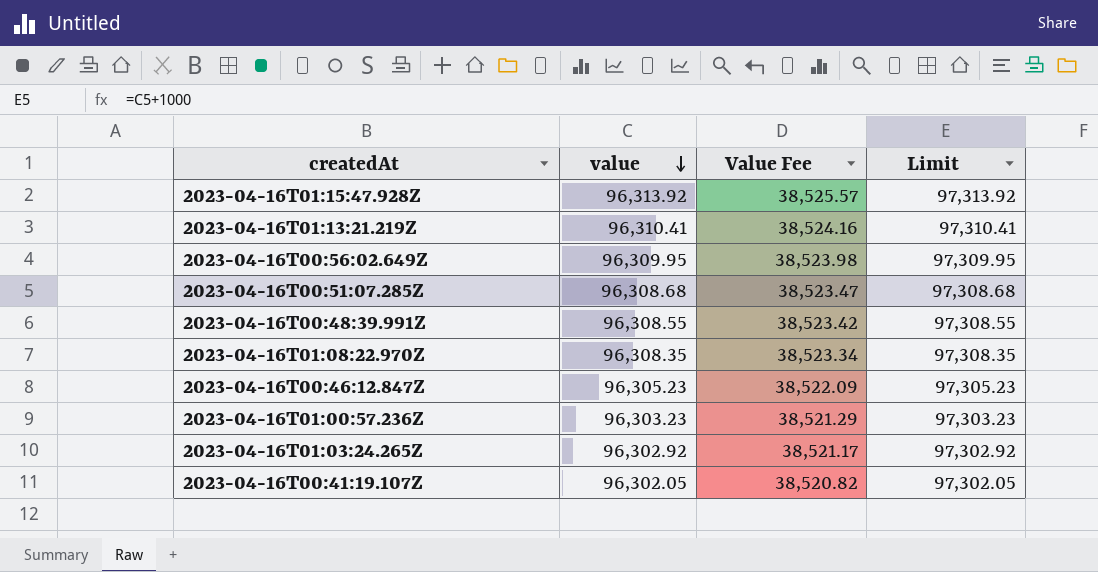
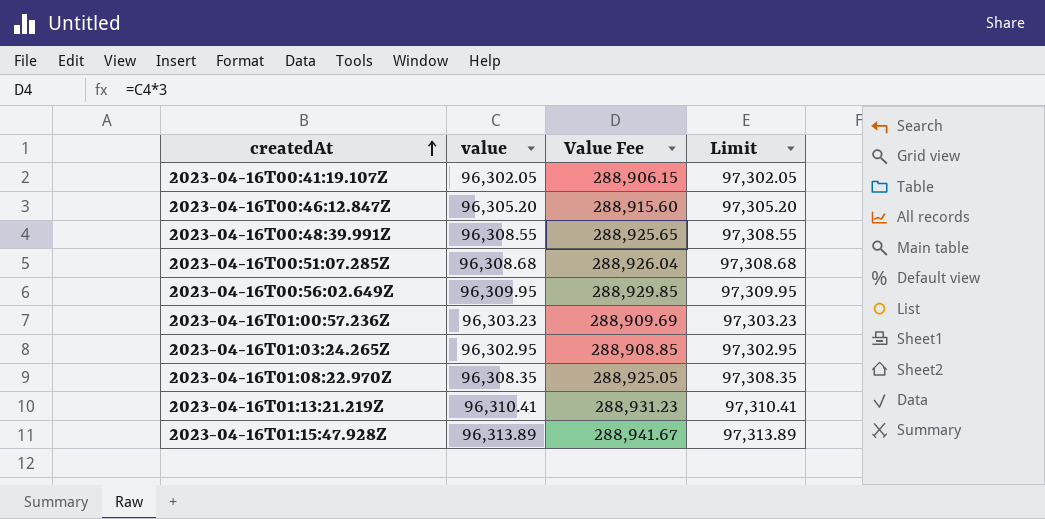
row order: value descending -> createdAt ascending
column Value Fee | formula: [value] * 0.4 -> [value] * 3
2023-04-16T00:46:12.847Z | value: 96,305.23 -> 96,305.20
2023-04-16T00:46:12.847Z | Limit: 97,305.23 -> 97,305.20
2023-04-16T01:03:24.265Z | value: 96,302.92 -> 96,302.95
2023-04-16T01:03:24.265Z | Limit: 97,302.92 -> 97,302.95
2023-04-16T01:15:47.928Z | value: 96,313.92 -> 96,313.89
2023-04-16T01:15:47.928Z | Limit: 97,313.92 -> 97,313.89

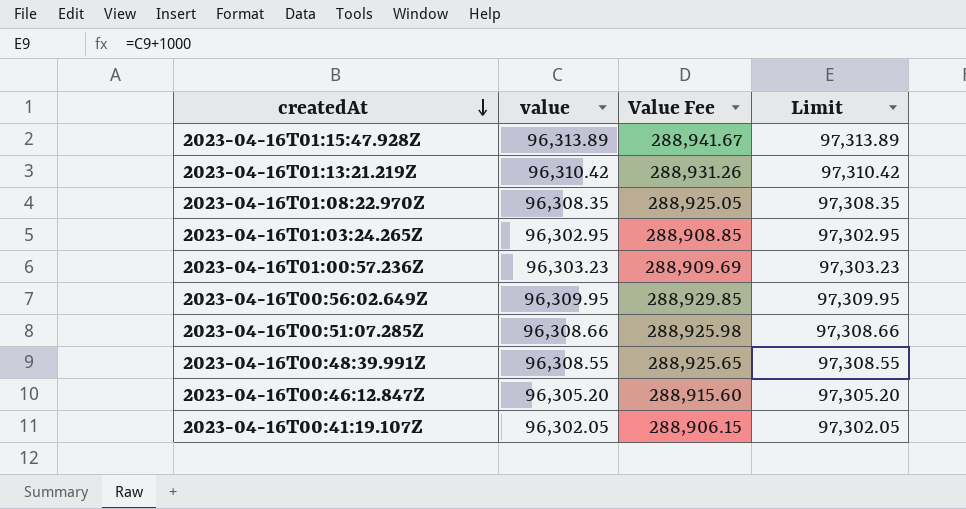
row order: createdAt ascending -> createdAt descending
2023-04-16T01:13:21.219Z | value: 96,310.41 -> 96,310.42
2023-04-16T01:13:21.219Z | Value Fee: 288,931.23 -> 288,931.26
2023-04-16T01:13:21.219Z | Limit: 97,310.41 -> 97,310.42
2023-04-16T00:51:07.285Z | value: 96,308.68 -> 96,308.66
2023-04-16T00:51:07.285Z | Value Fee: 288,926.04 -> 288,925.98
2023-04-16T00:51:07.285Z | Limit: 97,308.68 -> 97,308.66

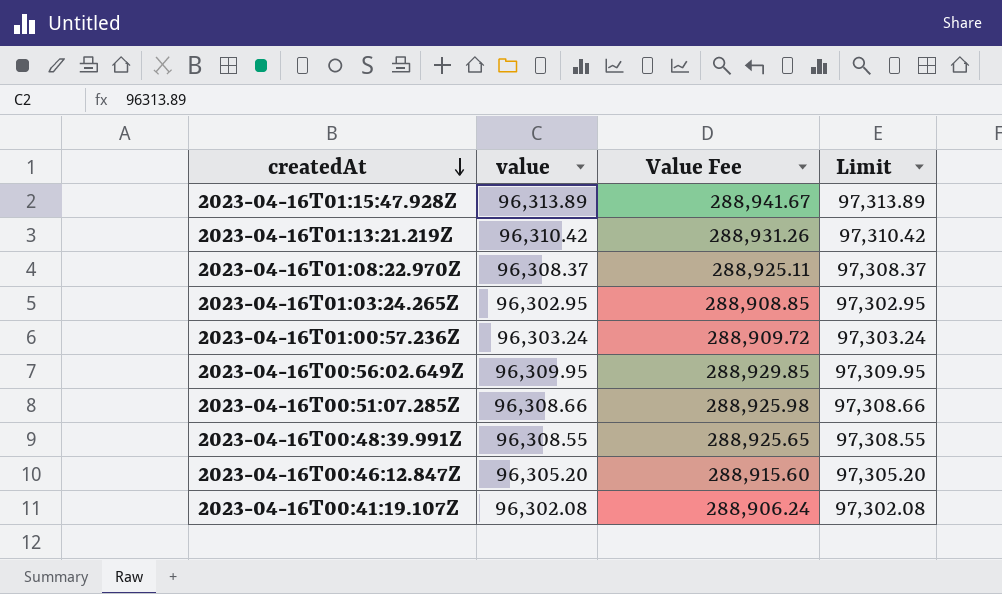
2023-04-16T01:08:22.970Z | value: 96,308.35 -> 96,308.37
2023-04-16T01:08:22.970Z | Value Fee: 288,925.05 -> 288,925.11
2023-04-16T01:08:22.970Z | Limit: 97,308.35 -> 97,308.37
2023-04-16T01:00:57.236Z | value: 96,303.23 -> 96,303.24
2023-04-16T01:00:57.236Z | Value Fee: 288,909.69 -> 288,909.72
2023-04-16T01:00:57.236Z | Limit: 97,303.23 -> 97,303.24
2023-04-16T00:41:19.107Z | value: 96,302.05 -> 96,302.08
2023-04-16T00:41:19.107Z | Value Fee: 288,906.15 -> 288,906.24
2023-04-16T00:41:19.107Z | Limit: 97,302.05 -> 97,302.08

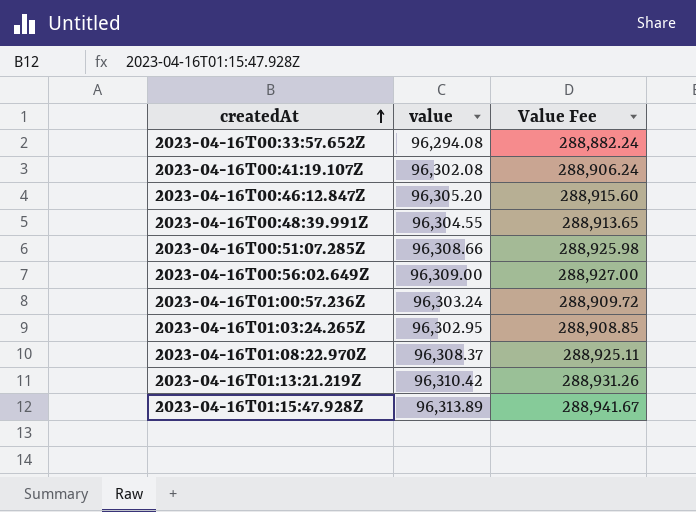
row order: createdAt descending -> createdAt ascending
column Limit | formula: [value] + 1000 -> none
row 2023-04-16T00:33:57.652Z: none -> 96,294.08 | 288,882.24
2023-04-16T00:48:39.991Z | value: 96,308.55 -> 96,304.55
2023-04-16T00:48:39.991Z | Value Fee: 288,925.65 -> 288,913.65
2023-04-16T00:56:02.649Z | value: 96,309.95 -> 96,309.00
2023-04-16T00:56:02.649Z | Value Fee: 288,929.85 -> 288,927.00

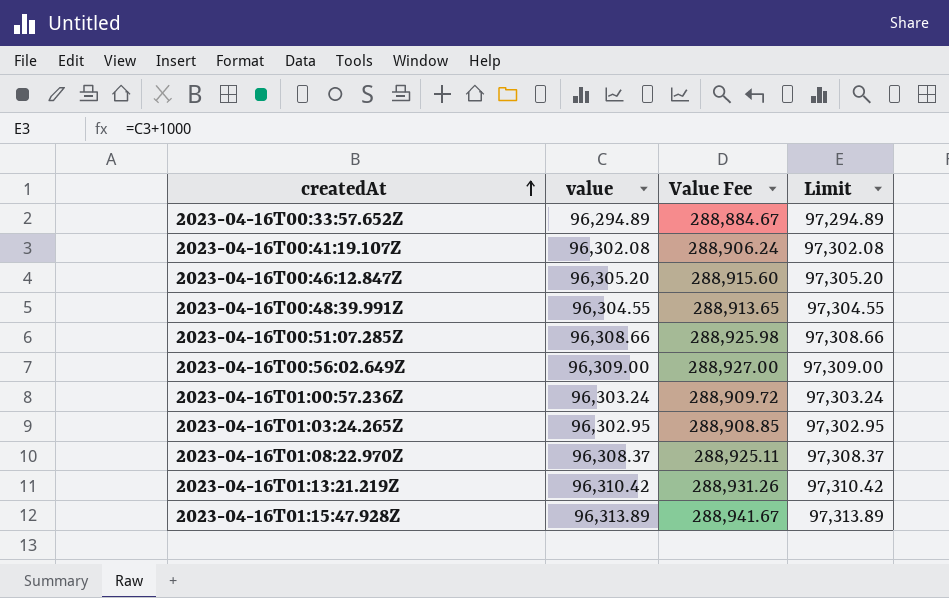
column Limit | formula: none -> [value] + 1000
2023-04-16T00:33:57.652Z | value: 96,294.08 -> 96,294.89
2023-04-16T00:33:57.652Z | Value Fee: 288,882.24 -> 288,884.67

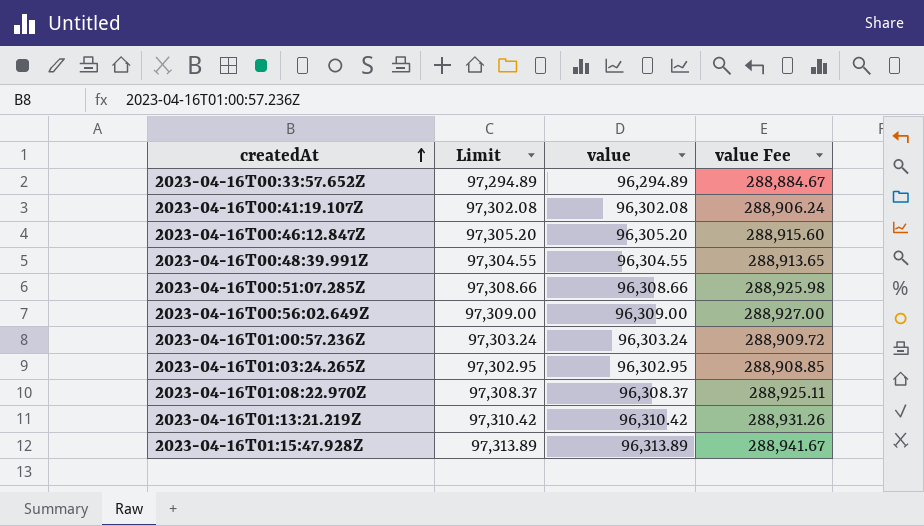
column Limit | position: 4 -> 2
column name: Value Fee -> value Fee

